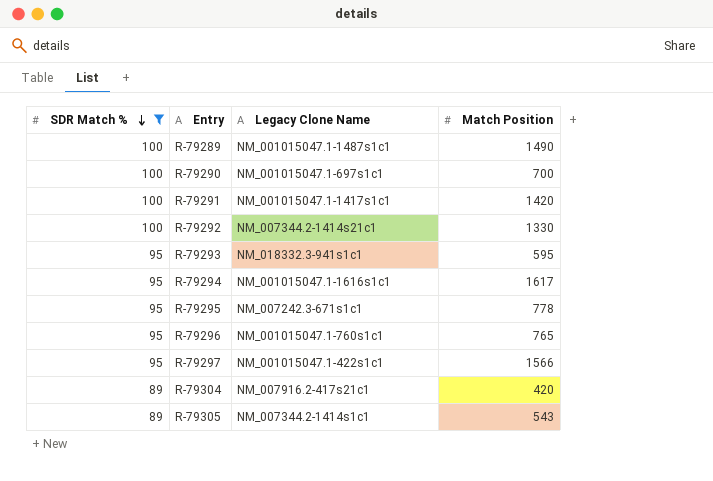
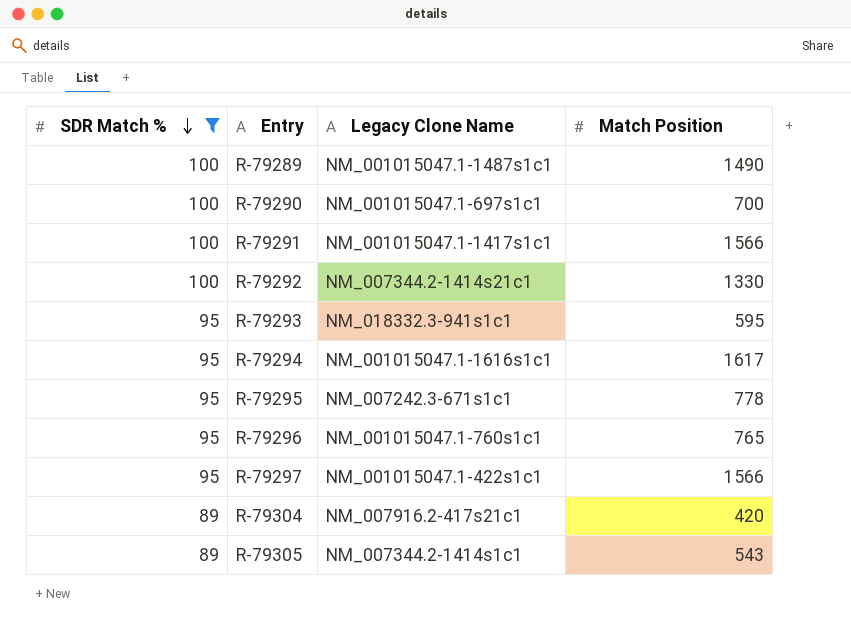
R-79291 | Match Position: 1420 -> 1566

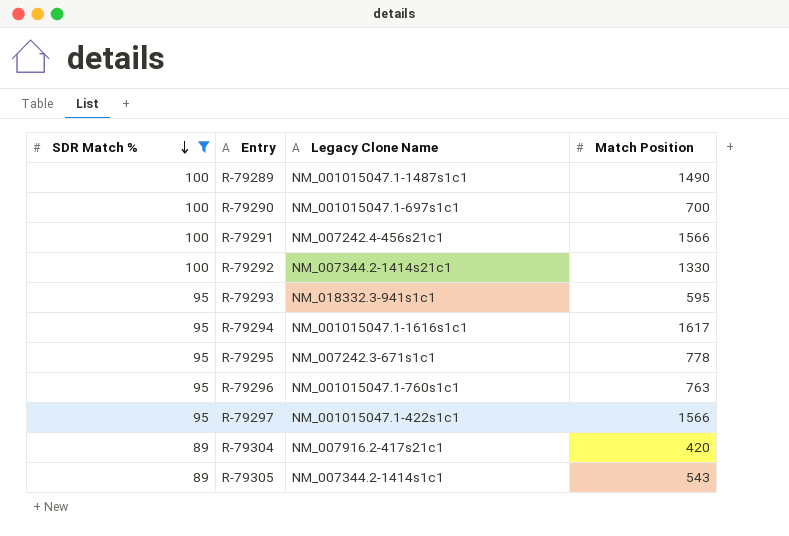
R-79291 | Legacy Clone Name: NM_001015047.1-1417s1c1 -> NM_007242.4-456s21c1
R-79296 | Match Position: 765 -> 763

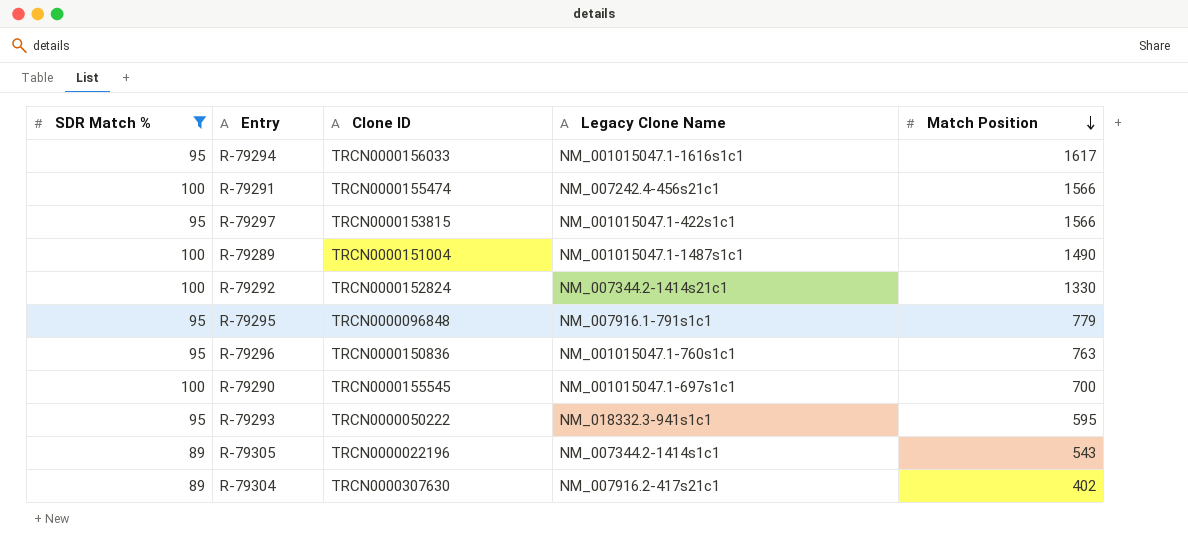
row order: SDR Match % descending -> Match Position descending
column Clone ID | position: none -> 3
R-79295 | Legacy Clone Name: NM_007242.3-671s1c1 -> NM_007916.1-791s1c1
R-79295 | Match Position: 778 -> 779
R-79304 | Match Position: 420 -> 402

